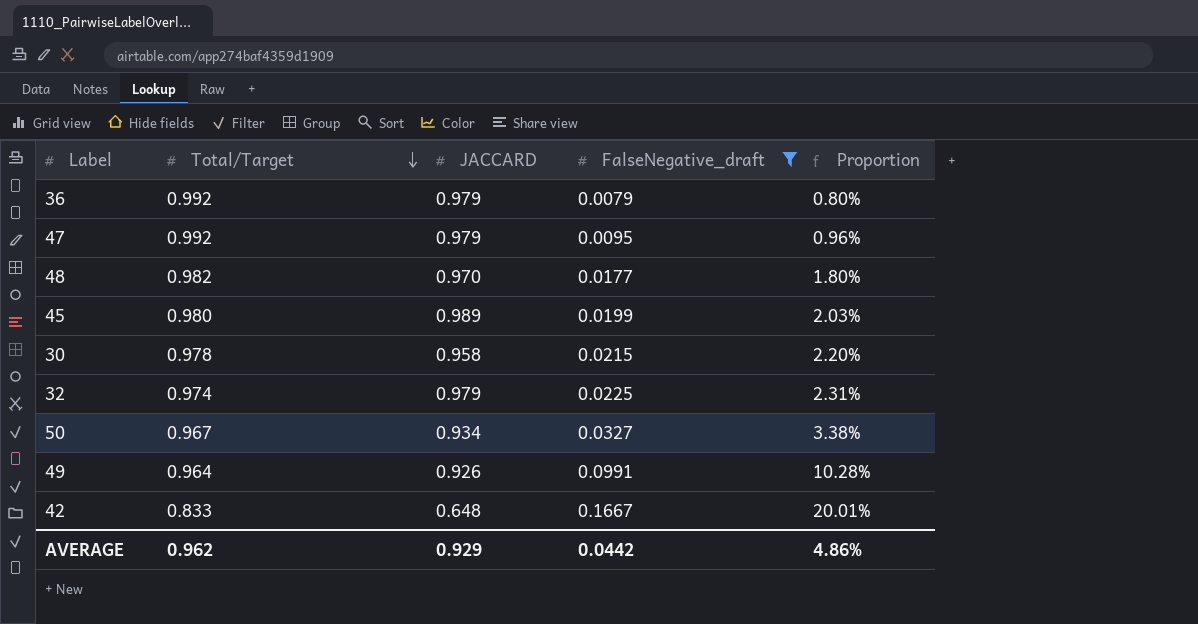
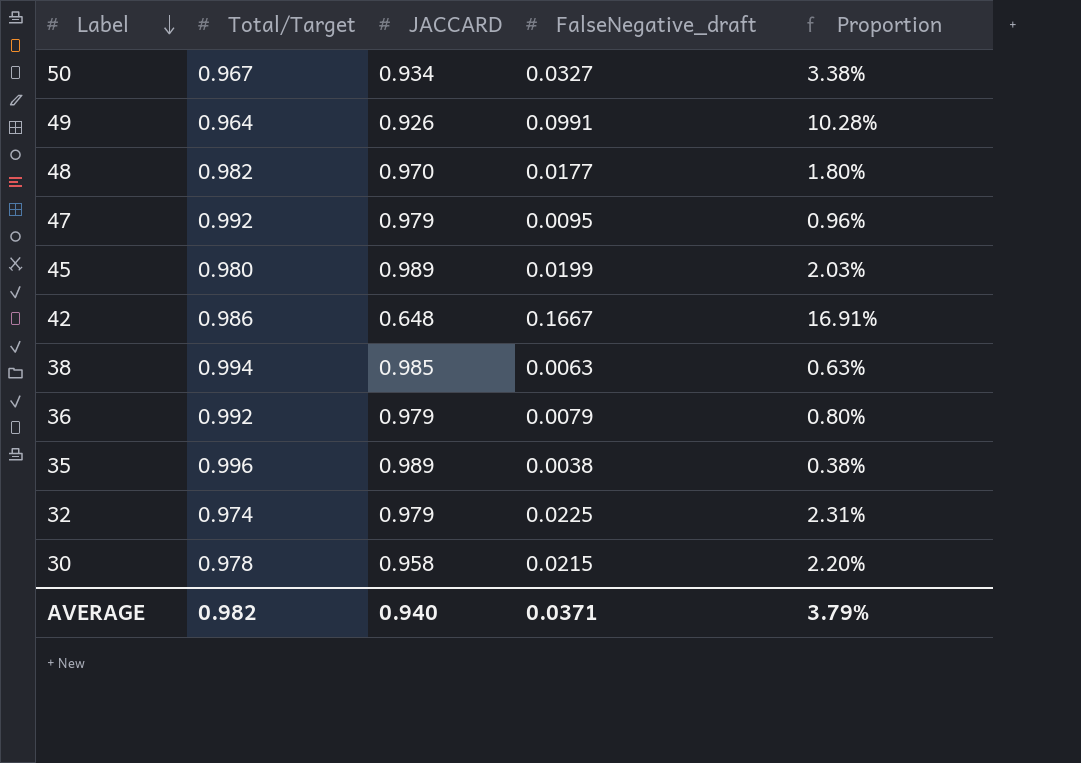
filter: FalseNegative_draft >= 0.0079 -> none
row order: Total/Target descending -> Label descending
42 | Total/Target: 0.833 -> 0.986
42 | Proportion: 20.01% -> 16.91%
AVERAGE | Total/Target: 0.962 -> 0.982
AVERAGE | JACCARD: 0.929 -> 0.940
AVERAGE | FalseNegative_draft: 0.0442 -> 0.0371
AVERAGE | Proportion: 4.86% -> 3.79%

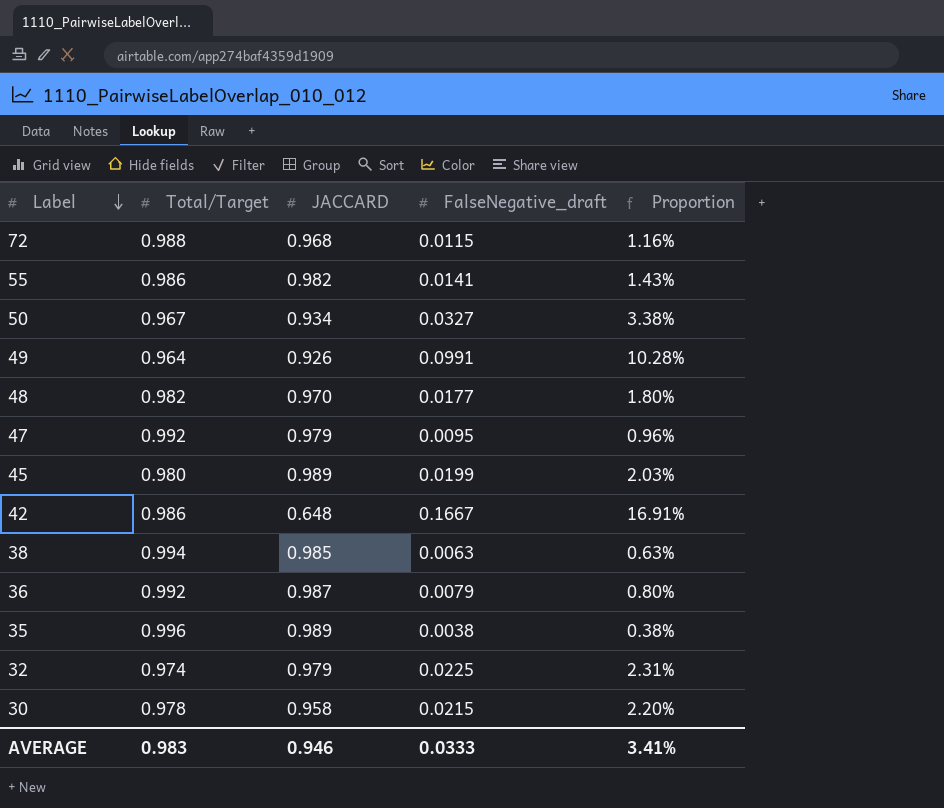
row 72: none -> 0.988 | 0.968 | 0.0115 | 1.16%
row 55: none -> 0.986 | 0.982 | 0.0141 | 1.43%
36 | JACCARD: 0.979 -> 0.987
AVERAGE | Total/Target: 0.982 -> 0.983
AVERAGE | JACCARD: 0.940 -> 0.946
AVERAGE | FalseNegative_draft: 0.0371 -> 0.0333
AVERAGE | Proportion: 3.79% -> 3.41%

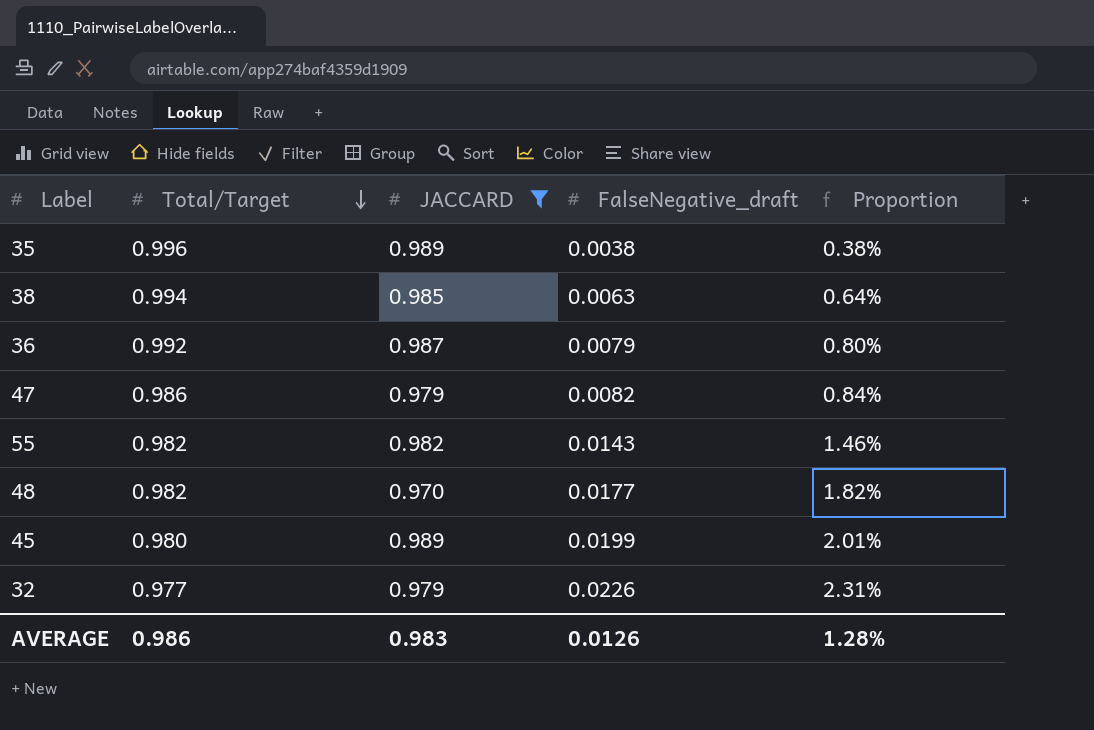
filter: none -> JACCARD >= 0.970
row order: Label descending -> Total/Target descending
column Proportion | formula: [FalseNegative_draft] / [Total/Target] -> [FalseNegative_draft] / [JACCARD]
47 | Total/Target: 0.992 -> 0.986
47 | FalseNegative_draft: 0.0095 -> 0.0082
55 | Total/Target: 0.986 -> 0.982
55 | FalseNegative_draft: 0.0141 -> 0.0143
32 | Total/Target: 0.974 -> 0.977
32 | FalseNegative_draft: 0.0225 -> 0.0226
AVERAGE | Total/Target: 0.983 -> 0.986
AVERAGE | JACCARD: 0.946 -> 0.983
AVERAGE | FalseNegative_draft: 0.0333 -> 0.0126
AVERAGE | Proportion: 3.41% -> 1.28%

